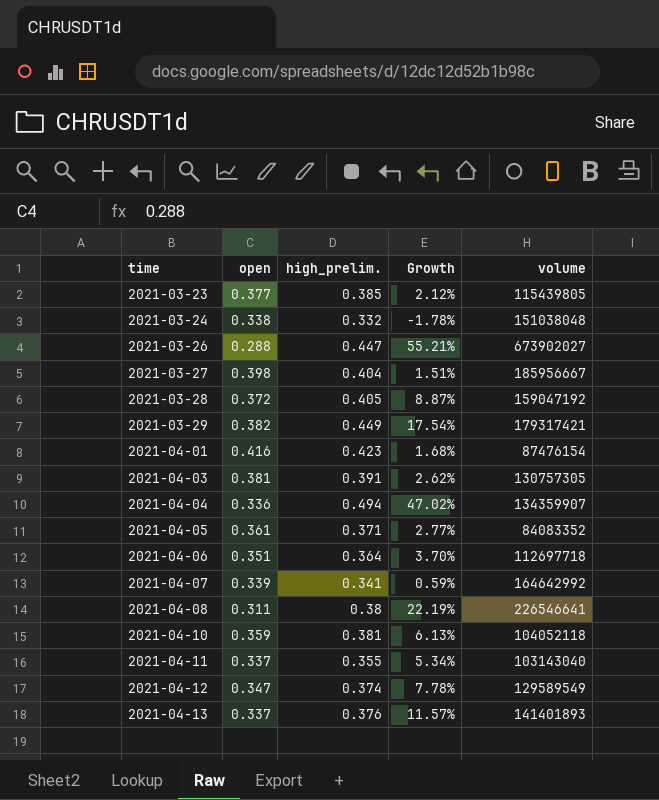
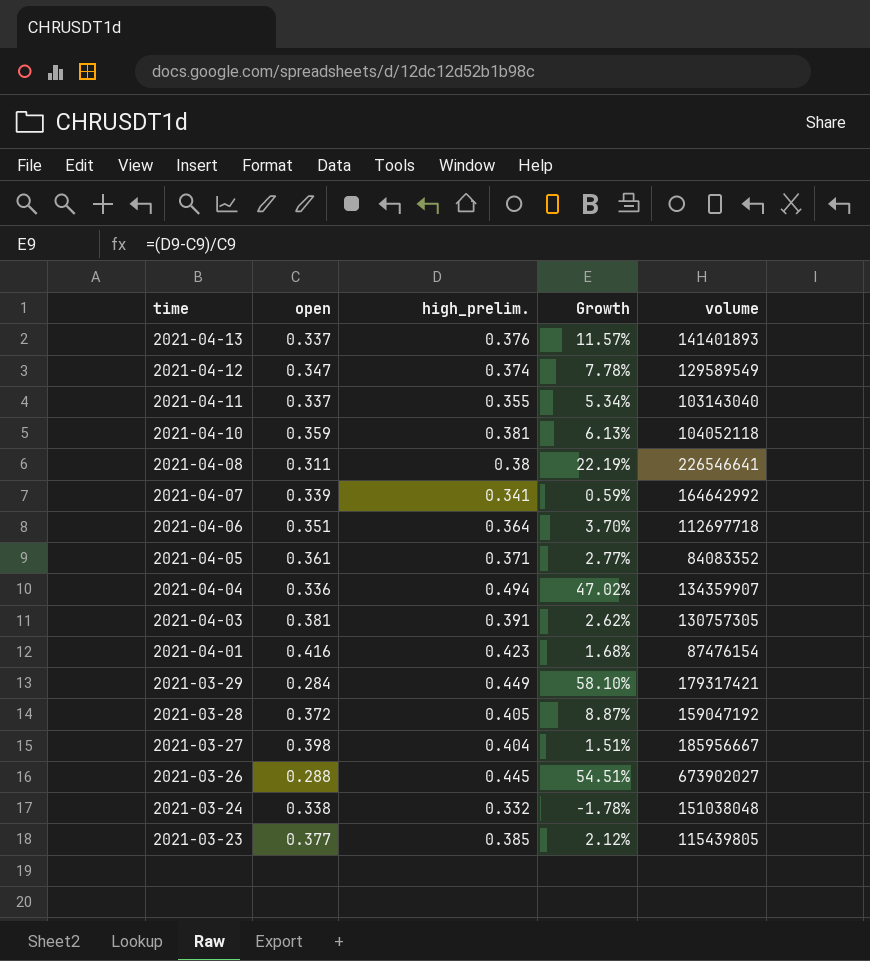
row order: time ascending -> time descending
2021-03-29 | open: 0.382 -> 0.284
2021-03-29 | Growth: 17.54% -> 58.10%
2021-03-26 | high_prelim.: 0.447 -> 0.445
2021-03-26 | Growth: 55.21% -> 54.51%

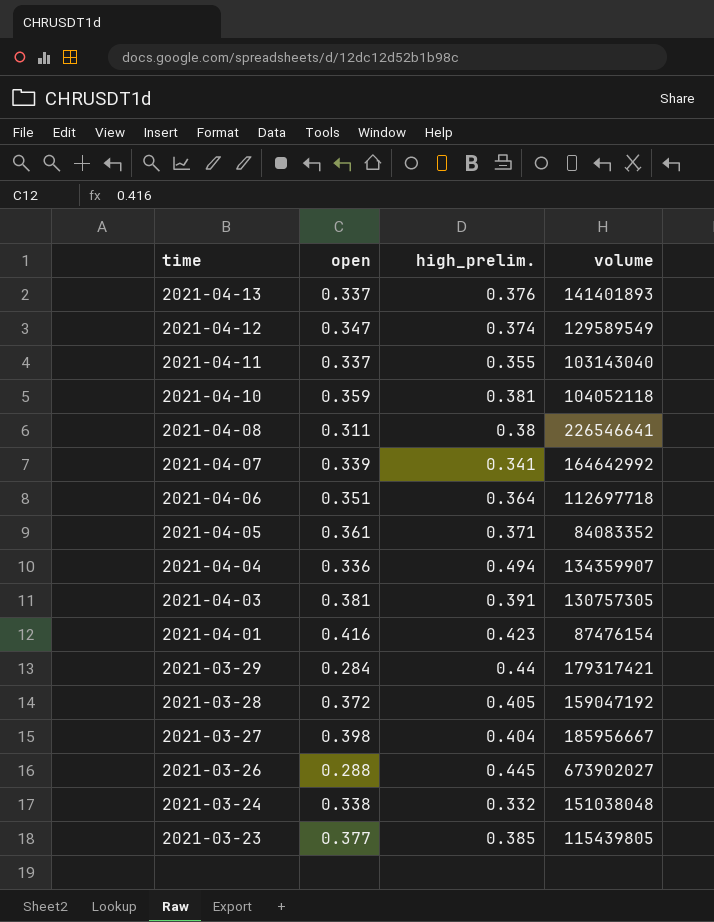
column Growth | formula: ([high_prelim.] - [open]) / [open] -> none
2021-03-29 | high_prelim.: 0.449 -> 0.44

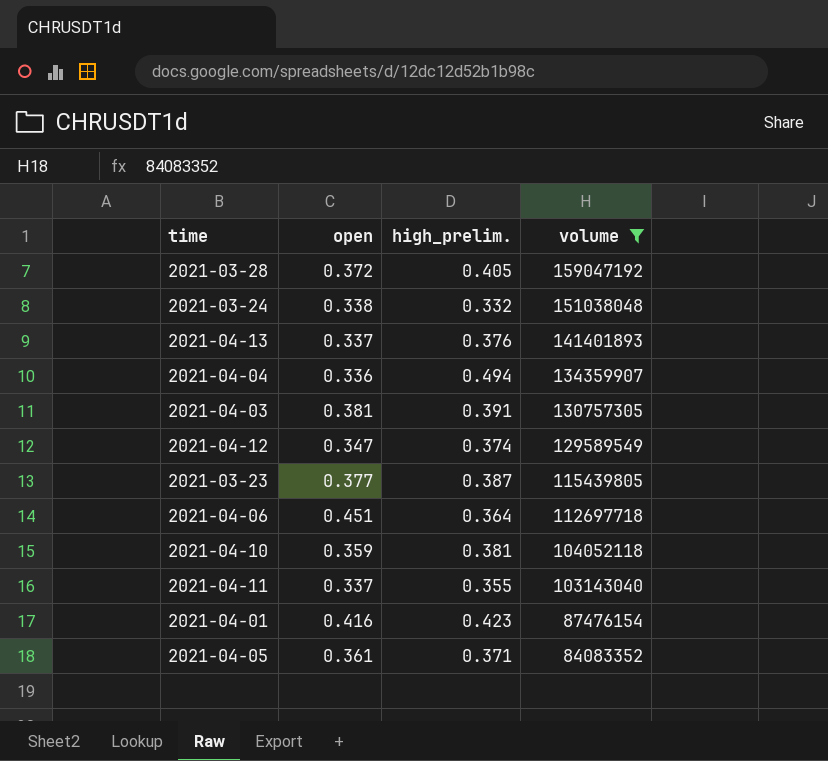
filter: none -> volume <= 159047192
row order: time descending -> volume descending
2021-03-23 | high_prelim.: 0.385 -> 0.387
2021-04-06 | open: 0.351 -> 0.451

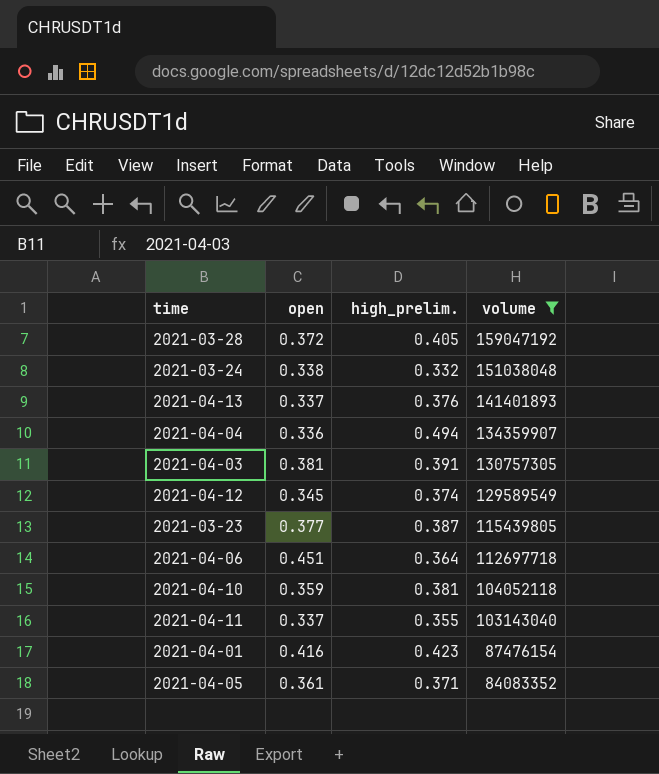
2021-04-12 | open: 0.347 -> 0.345

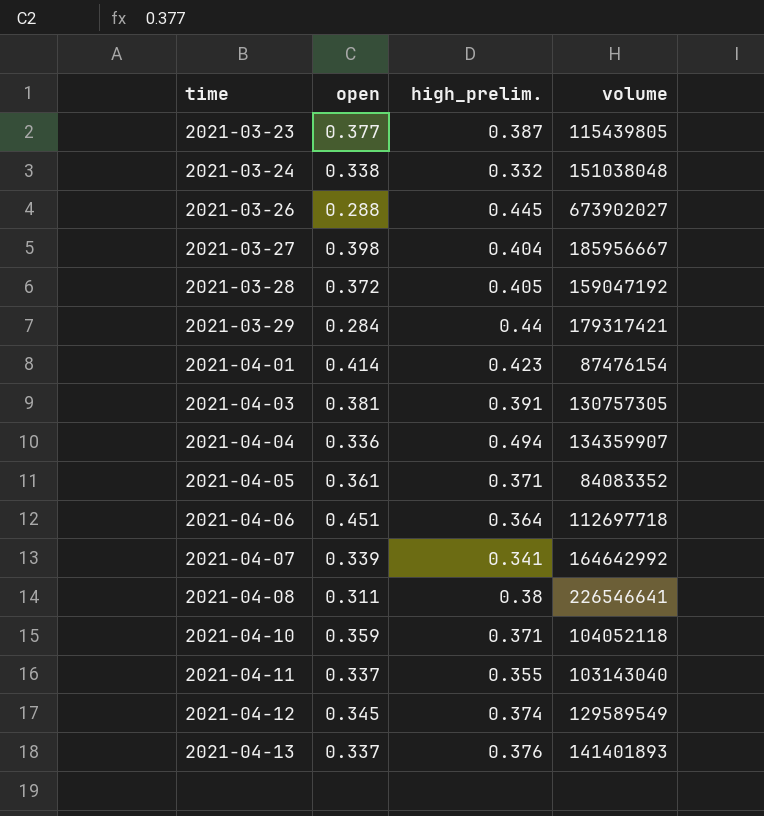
filter: volume <= 159047192 -> none
row order: volume descending -> time ascending
2021-04-01 | open: 0.416 -> 0.414
2021-04-10 | high_prelim.: 0.381 -> 0.371

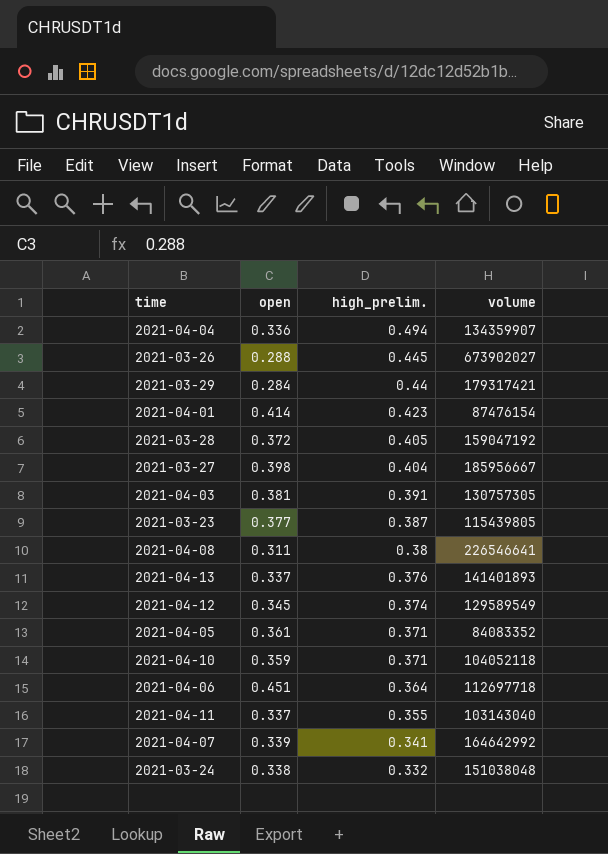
row order: time ascending -> high_prelim. descending

